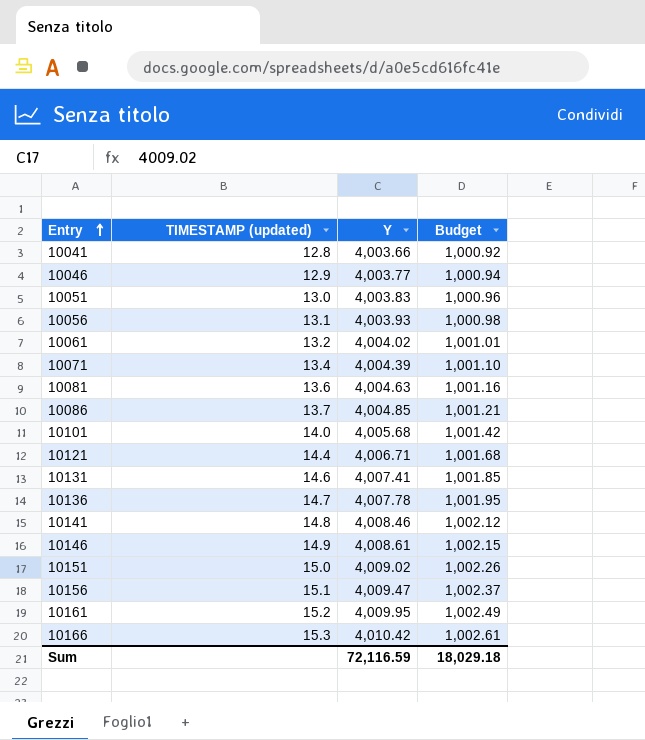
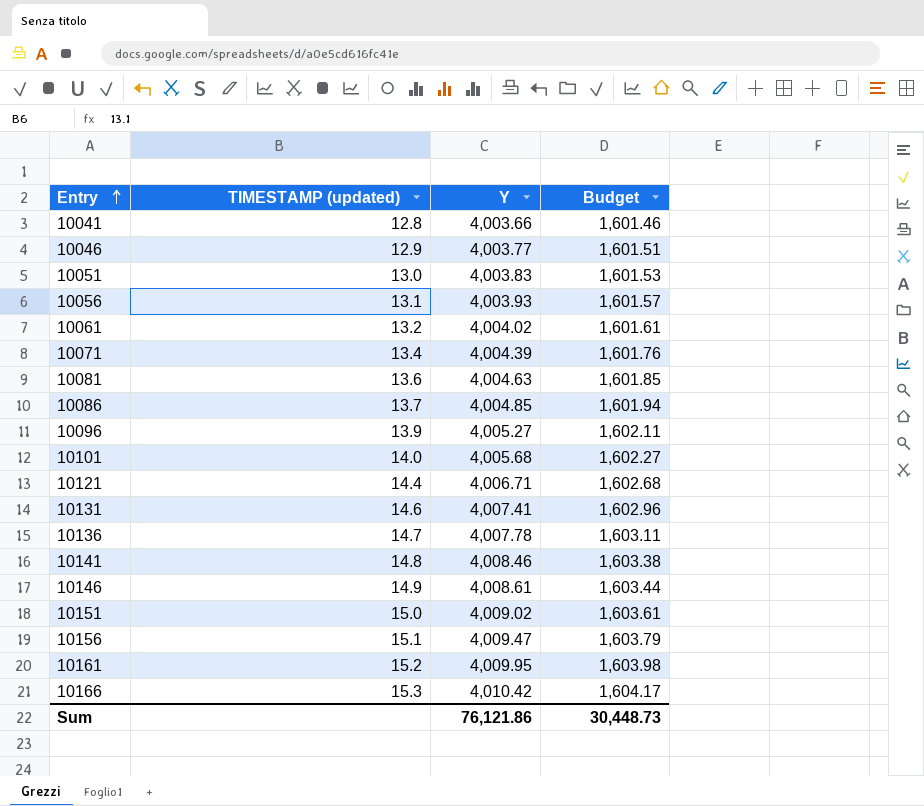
column Budget | formula: [Y] * 0.25 -> [Y] * 0.4
row 10096: none -> 13.9 | 4,005.27 | 1,602.11
Sum | Y: 72,116.59 -> 76,121.86
Sum | Budget: 18,029.18 -> 30,448.73

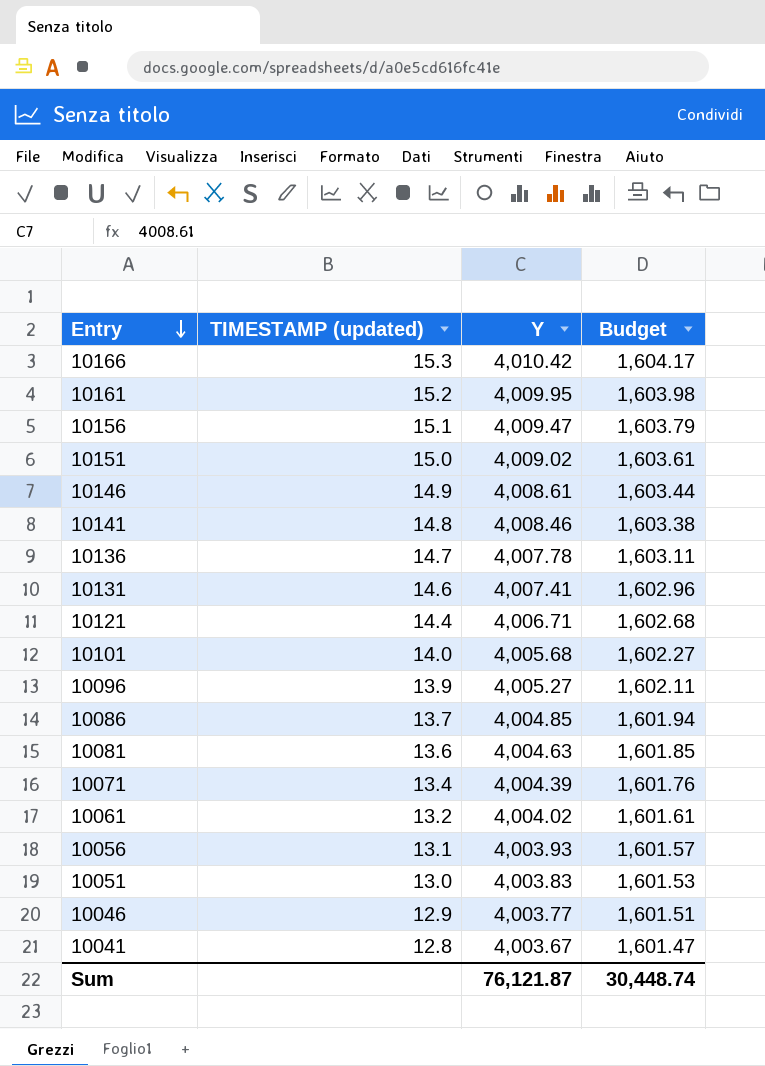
row order: Entry ascending -> Entry descending
10041 | Y: 4,003.66 -> 4,003.67
10041 | Budget: 1,601.46 -> 1,601.47
Sum | Y: 76,121.86 -> 76,121.87
Sum | Budget: 30,448.73 -> 30,448.74

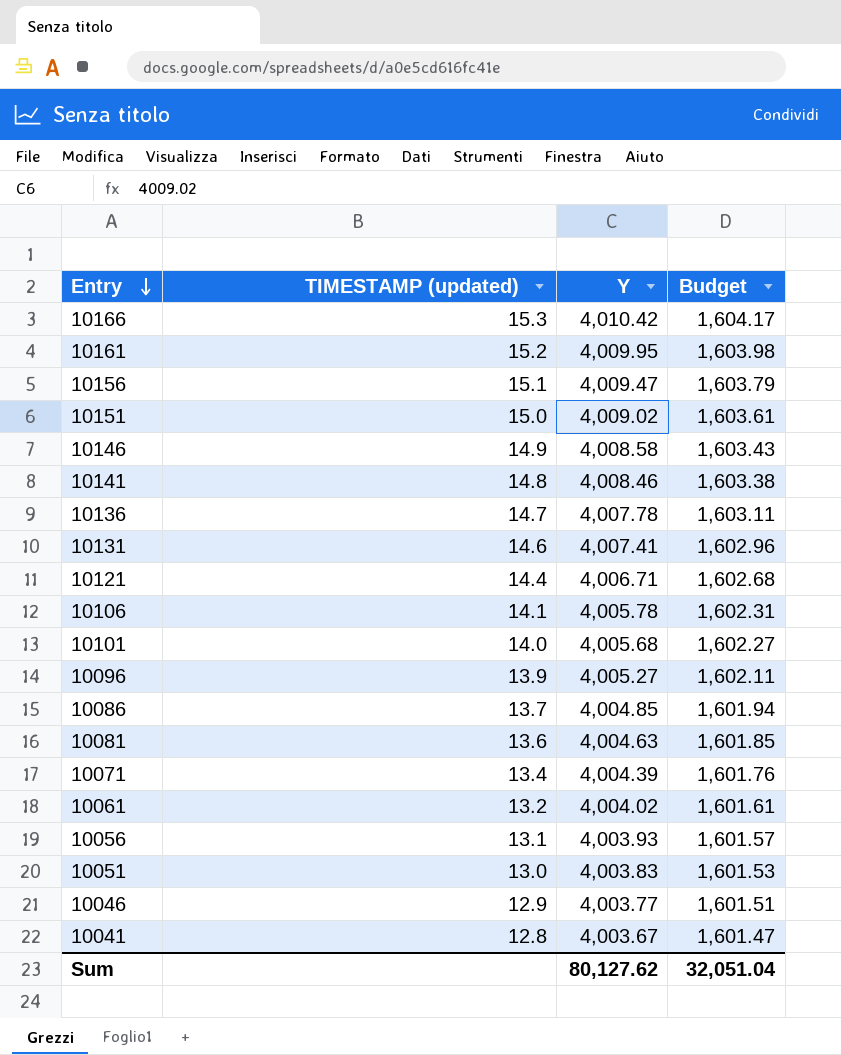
10146 | Y: 4,008.61 -> 4,008.58
10146 | Budget: 1,603.44 -> 1,603.43
row 10106: none -> 14.1 | 4,005.78 | 1,602.31
Sum | Y: 76,121.87 -> 80,127.62
Sum | Budget: 30,448.74 -> 32,051.04

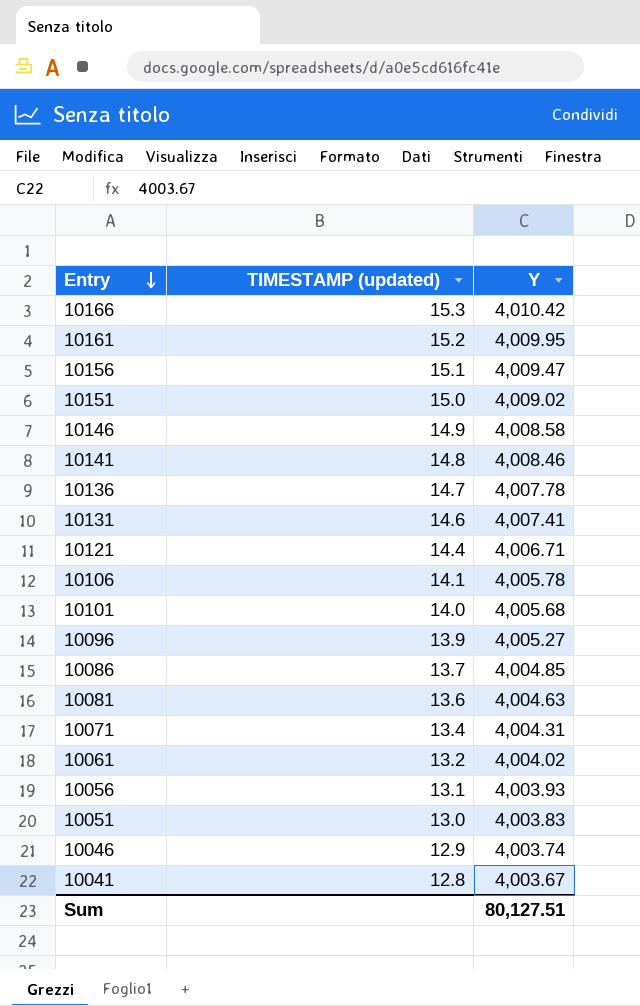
column Budget | formula: [Y] * 0.4 -> none
10071 | Y: 4,004.39 -> 4,004.31
10046 | Y: 4,003.77 -> 4,003.74
Sum | Y: 80,127.62 -> 80,127.51

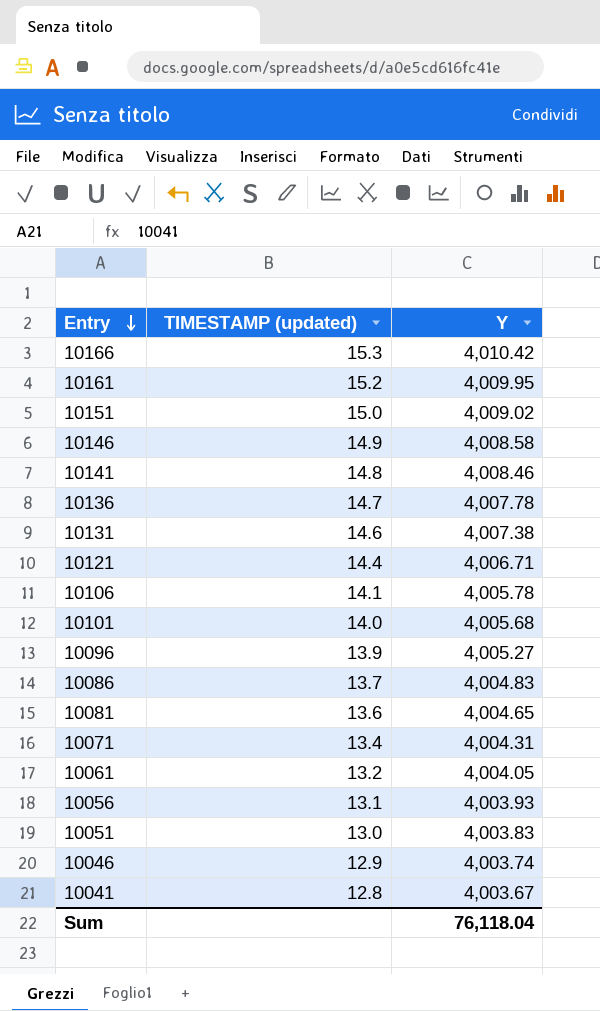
row 10156: 15.1 | 4,009.47 -> none
10131 | Y: 4,007.41 -> 4,007.38
10086 | Y: 4,004.85 -> 4,004.83
10081 | Y: 4,004.63 -> 4,004.65
10061 | Y: 4,004.02 -> 4,004.05
Sum | Y: 80,127.51 -> 76,118.04

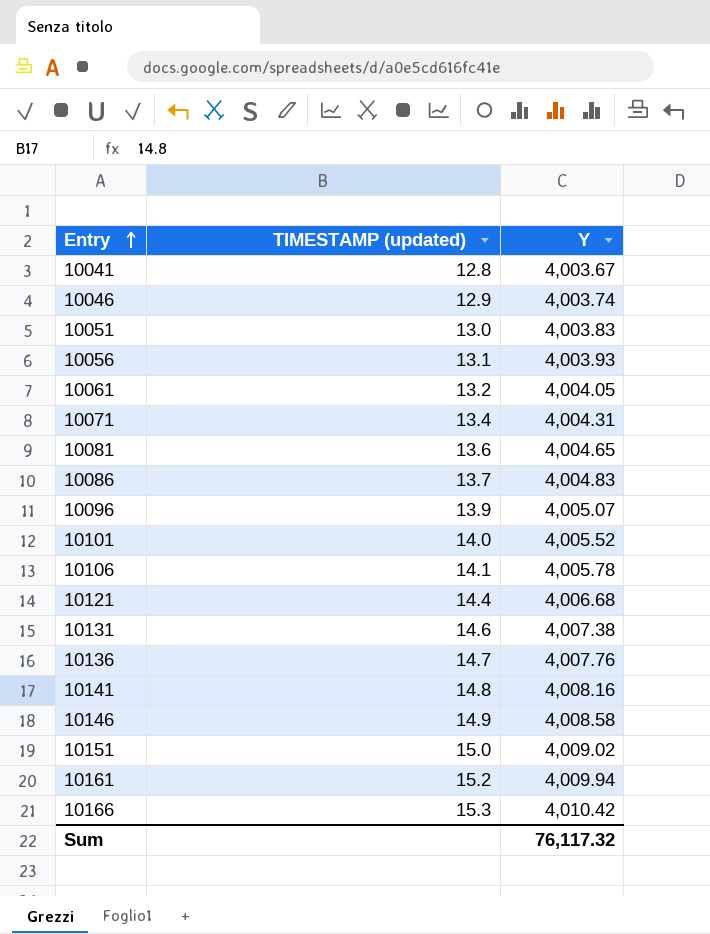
row order: Entry descending -> Entry ascending
10096 | Y: 4,005.27 -> 4,005.07
10101 | Y: 4,005.68 -> 4,005.52
10121 | Y: 4,006.71 -> 4,006.68
10136 | Y: 4,007.78 -> 4,007.76
10141 | Y: 4,008.46 -> 4,008.16
10161 | Y: 4,009.95 -> 4,009.94
Sum | Y: 76,118.04 -> 76,117.32

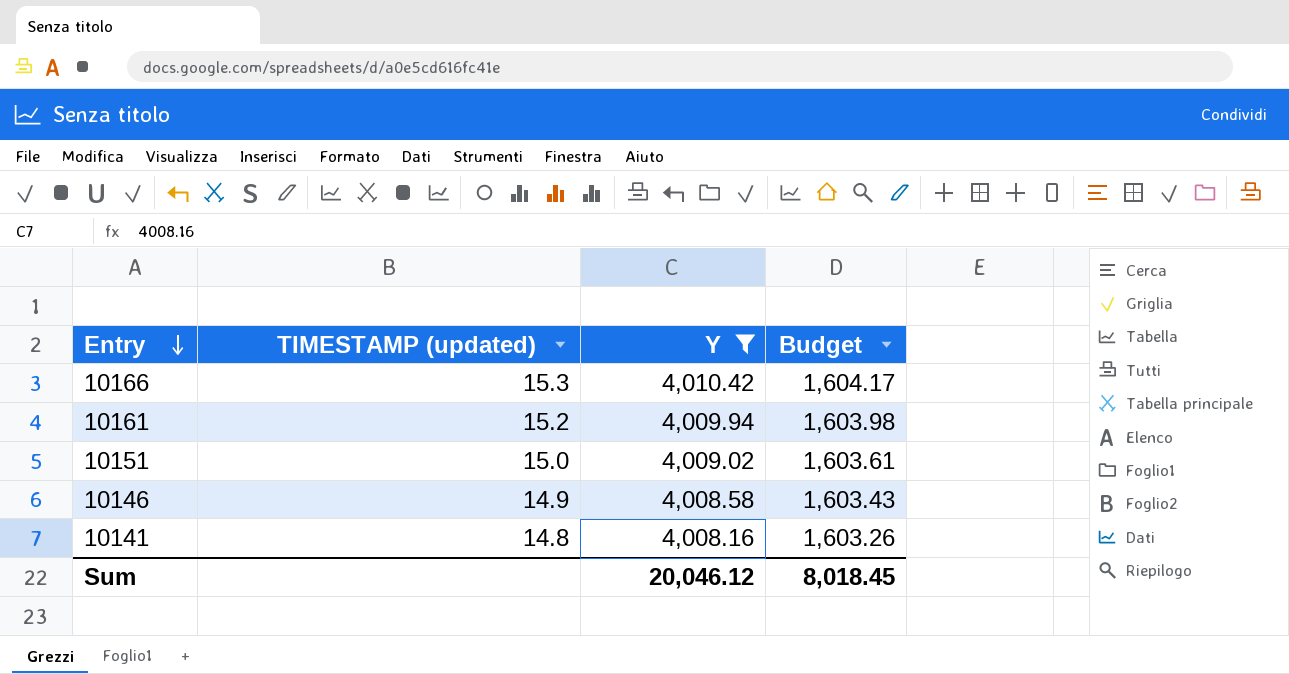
filter: none -> Y >= 4,008.16
row order: Entry ascending -> Entry descending
column Budget | formula: none -> [Y] * 0.4
Sum | Y: 76,117.32 -> 20,046.12

